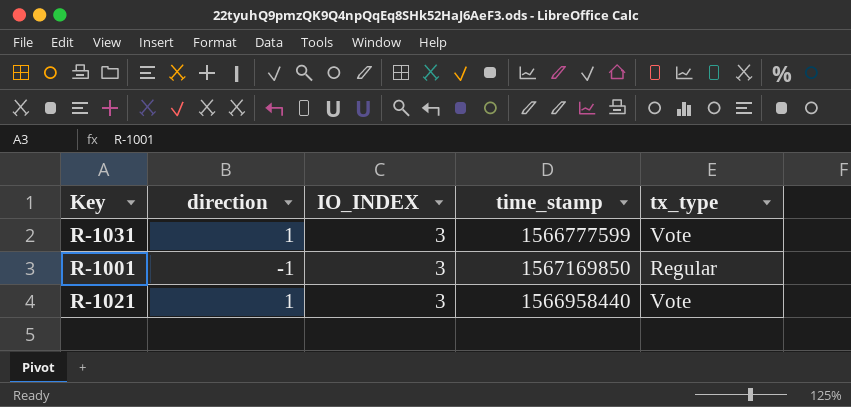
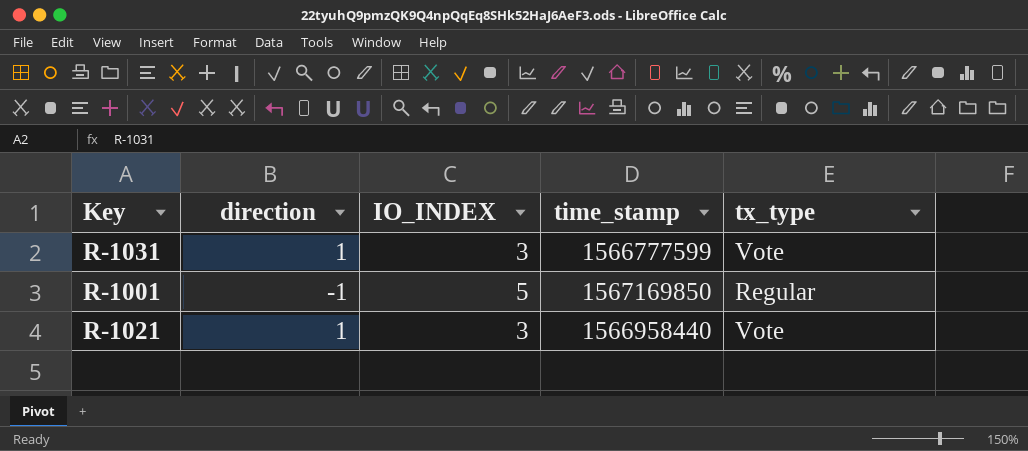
R-1001 | IO_INDEX: 3 -> 5

